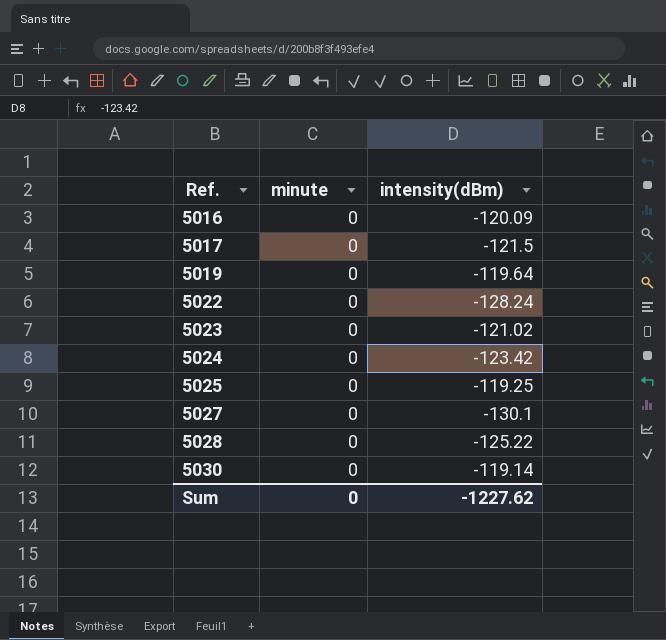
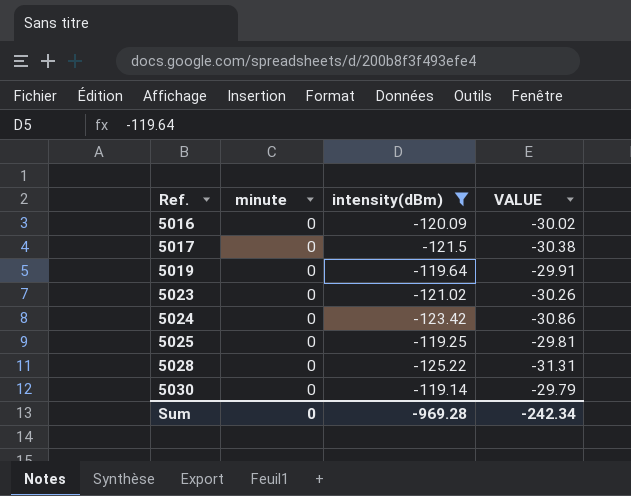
filter: none -> intensity(dBm) >= -125.22
column VALUE | formula: none -> [intensity(dBm)] * 0.25
Sum | intensity(dBm): -1227.62 -> -969.28

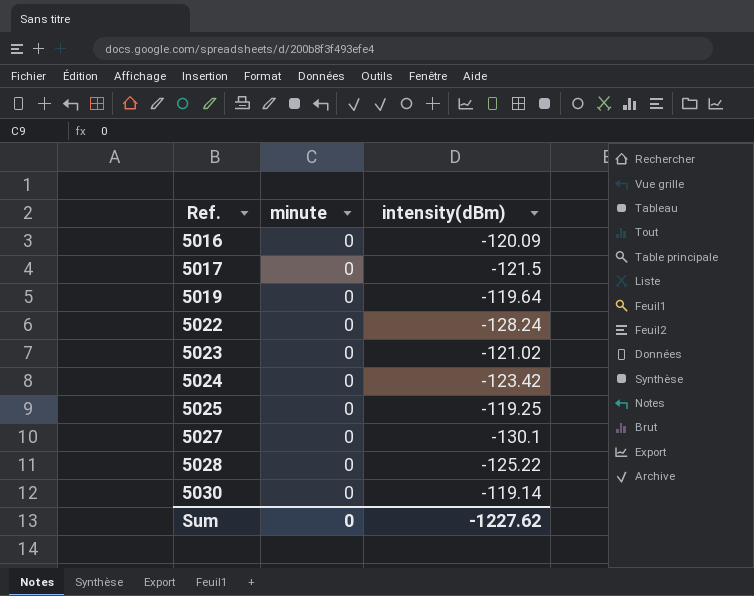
filter: intensity(dBm) >= -125.22 -> none
column VALUE | formula: [intensity(dBm)] * 0.25 -> none
Sum | intensity(dBm): -969.28 -> -1227.62

